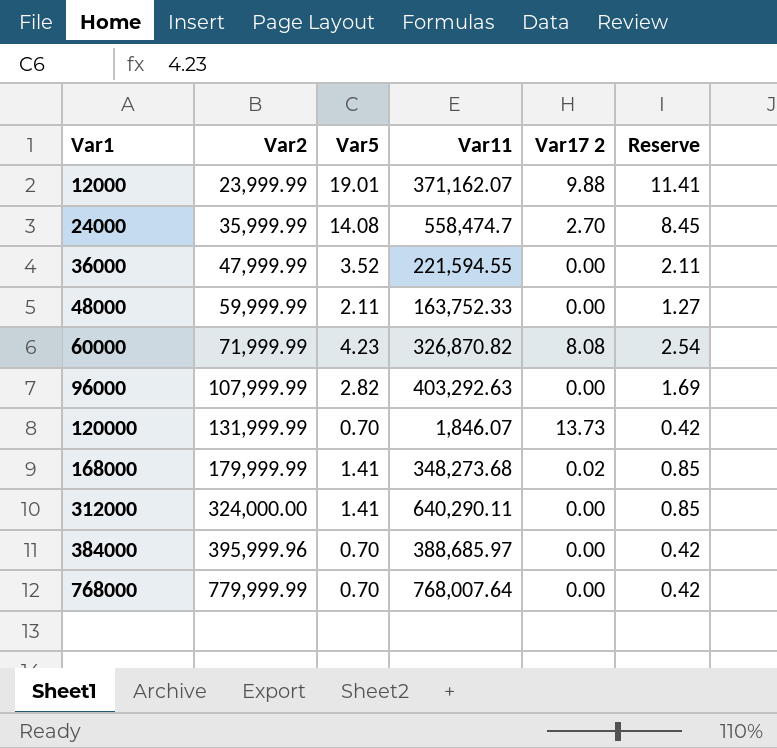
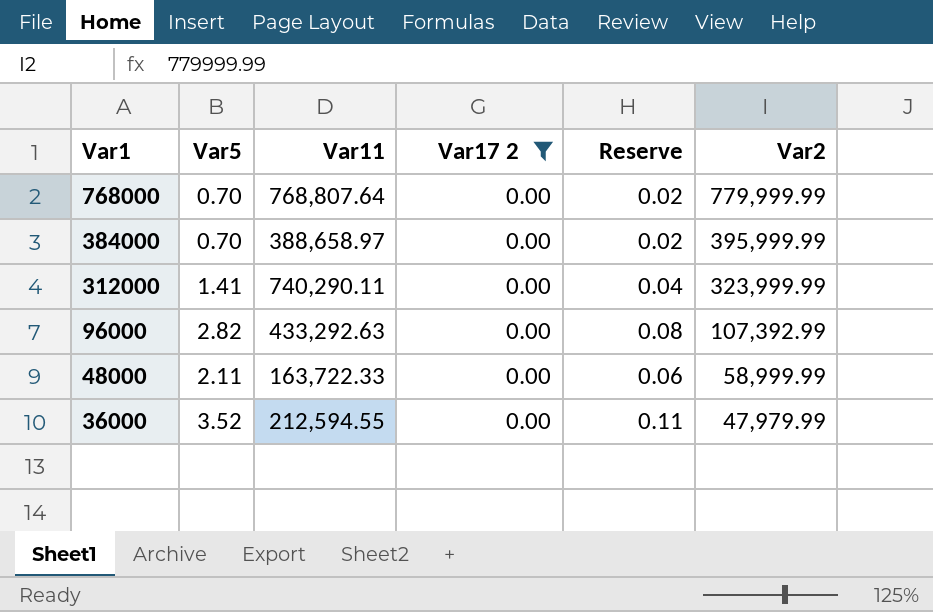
filter: none -> Var17 2 = 0.00
row order: Var1 ascending -> Var1 descending
column Reserve | formula: [Var5] * 0.6 -> [Var5] * 0.03
column Var2 | position: 2 -> 6
768000 | Var11: 768,007.64 -> 768,807.64
384000 | Var11: 388,685.97 -> 388,658.97
384000 | Var2: 395,999.96 -> 395,999.99
312000 | Var11: 640,290.11 -> 740,290.11
312000 | Var2: 324,000.00 -> 323,999.99
96000 | Var11: 403,292.63 -> 433,292.63
96000 | Var2: 107,999.99 -> 107,392.99
48000 | Var11: 163,752.33 -> 163,722.33
48000 | Var2: 59,999.99 -> 58,999.99
36000 | Var11: 221,594.55 -> 212,594.55
36000 | Var2: 47,999.99 -> 47,979.99

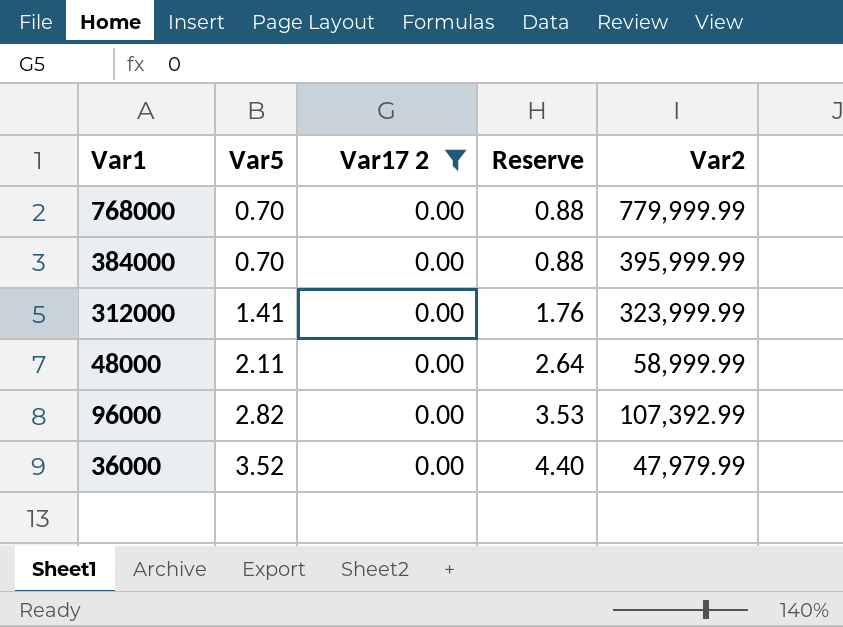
row order: Var1 descending -> Var5 ascending
column Var11 | position: 3 -> none
column Reserve | formula: [Var5] * 0.03 -> [Var5] * 1.25

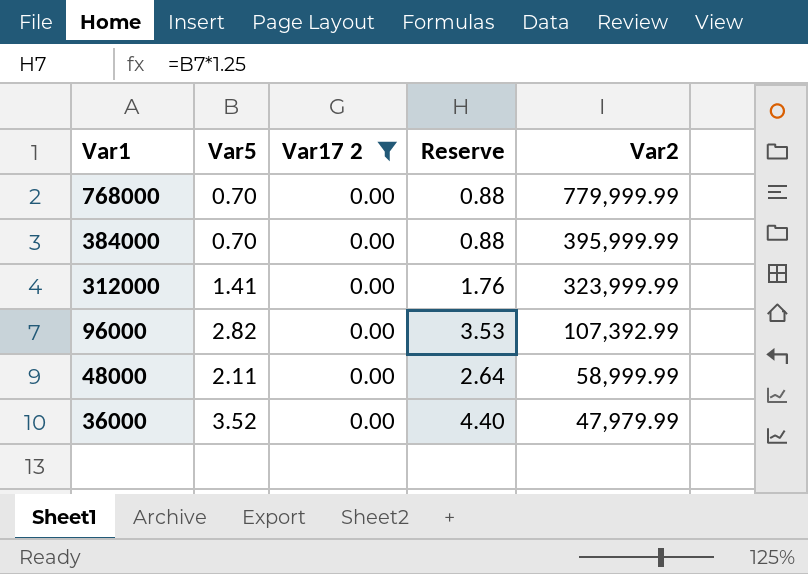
row order: Var5 ascending -> Var1 descending

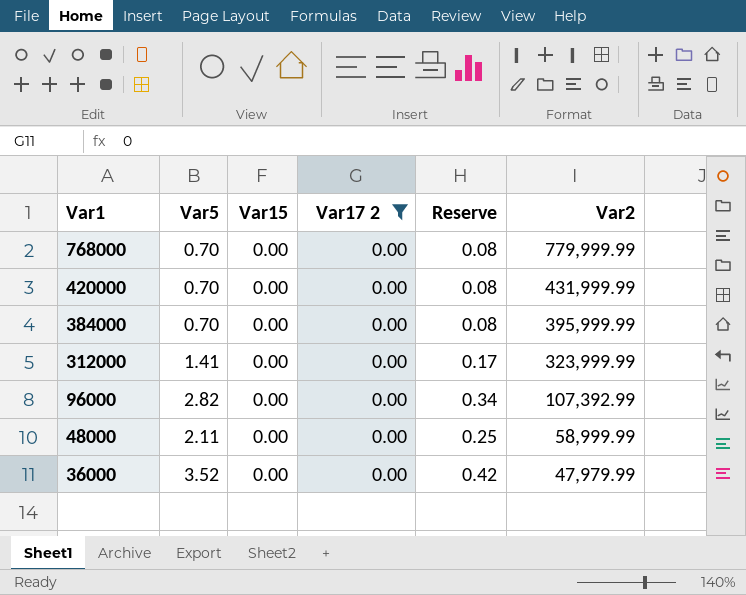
column Var15 | position: none -> 3
column Reserve | formula: [Var5] * 1.25 -> [Var5] * 0.12
row 420000: none -> 0.70 | 0.00 | 0.00 | 0.08 | 431,999.99

